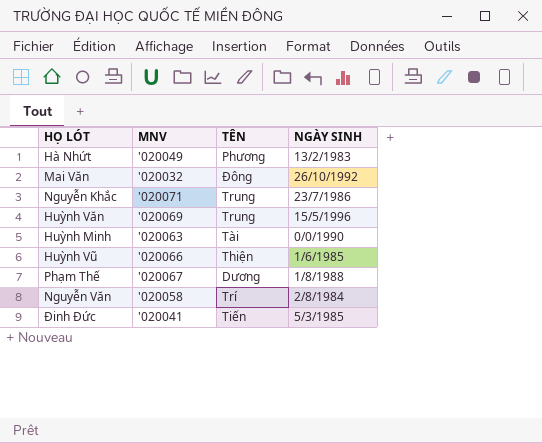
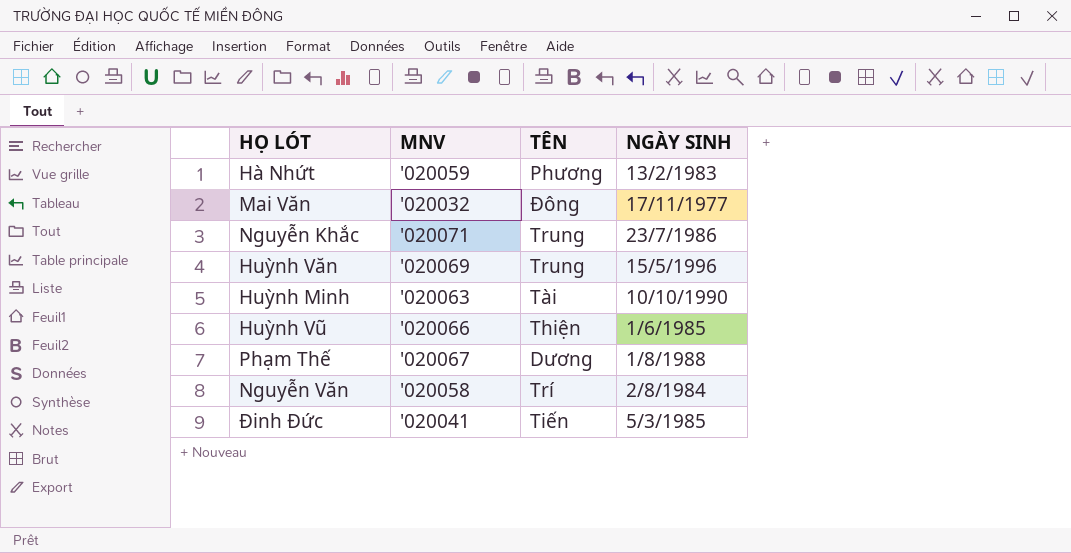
Hà Nhứt | MNV: '020049 -> '020059
Mai Văn | NGÀY SINH: 26/10/1992 -> 17/11/1977
Huỳnh Minh | NGÀY SINH: 0/0/1990 -> 10/10/1990

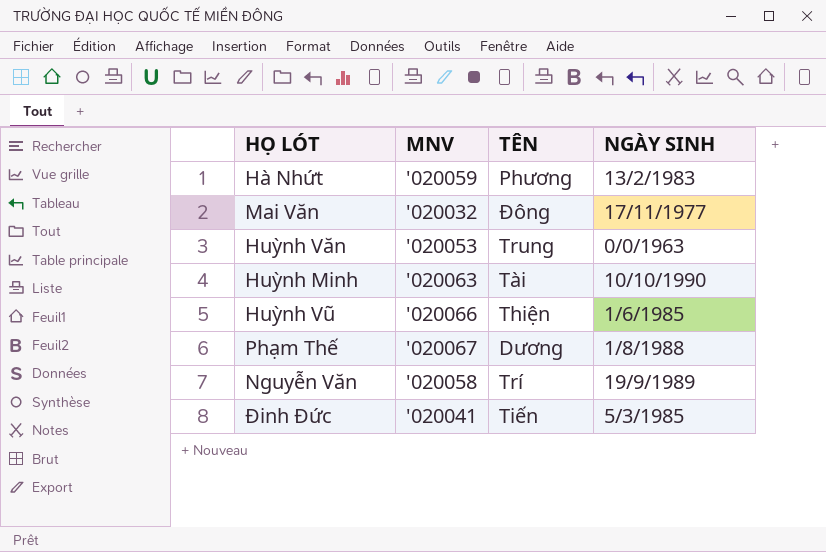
row Nguyễn Khắc: '020071 | Trung | 23/7/1986 -> none
Huỳnh Văn | MNV: '020069 -> '020053
Huỳnh Văn | NGÀY SINH: 15/5/1996 -> 0/0/1963
Nguyễn Văn | NGÀY SINH: 2/8/1984 -> 19/9/1989

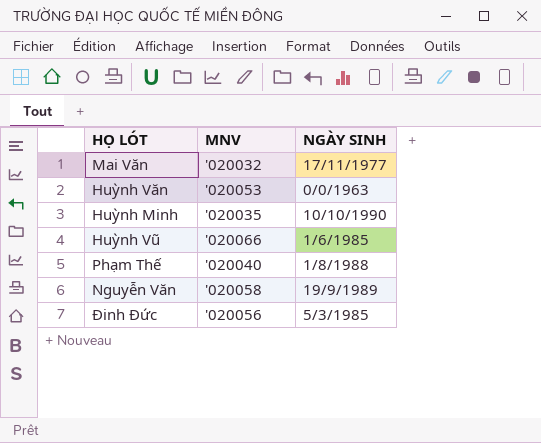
column TÊN | position: 3 -> none
row Hà Nhứt: '020059 | Phương | 13/2/1983 -> none
Huỳnh Minh | MNV: '020063 -> '020035
Phạm Thế | MNV: '020067 -> '020040
Đinh Đức | MNV: '020041 -> '020056

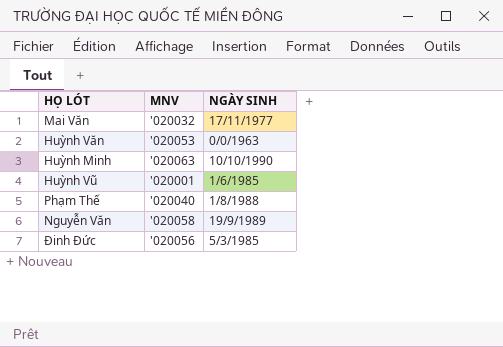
Huỳnh Minh | MNV: '020035 -> '020063
Huỳnh Vũ | MNV: '020066 -> '020001

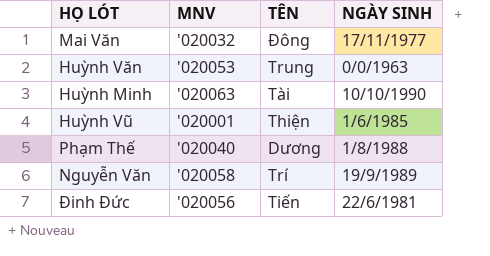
column TÊN | position: none -> 3
Đinh Đức | NGÀY SINH: 5/3/1985 -> 22/6/1981

